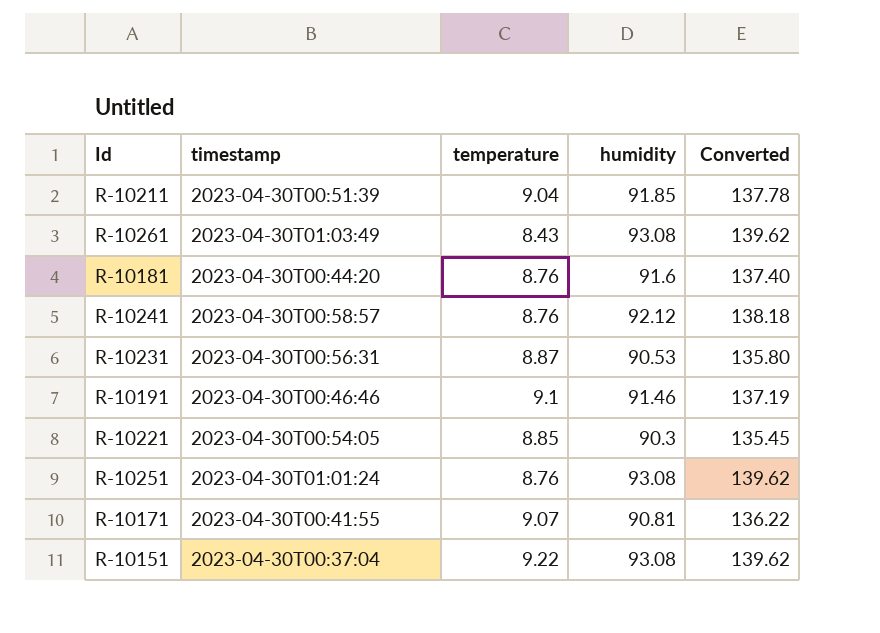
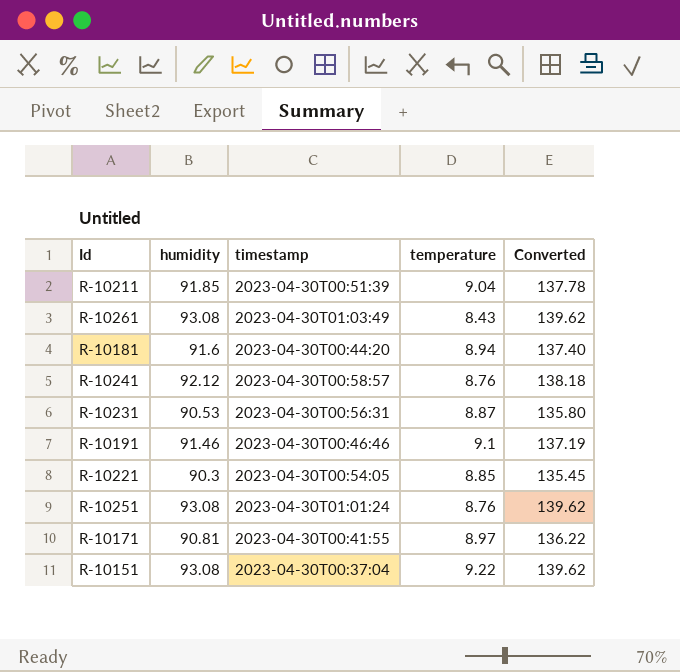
column humidity | position: 4 -> 2
R-10181 | temperature: 8.76 -> 8.94
R-10171 | temperature: 9.07 -> 8.97

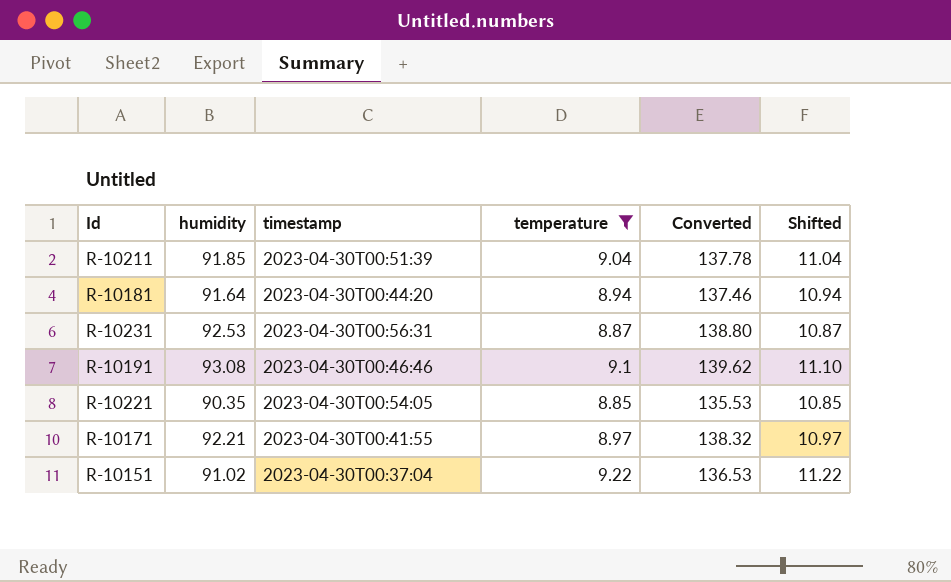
filter: none -> temperature >= 8.85
column Shifted | formula: none -> [temperature] + 2
R-10181 | humidity: 91.6 -> 91.64
R-10181 | Converted: 137.40 -> 137.46
R-10231 | humidity: 90.53 -> 92.53
R-10231 | Converted: 135.80 -> 138.80
R-10191 | humidity: 91.46 -> 93.08
R-10191 | Converted: 137.19 -> 139.62
R-10221 | humidity: 90.3 -> 90.35
R-10221 | Converted: 135.45 -> 135.53
R-10171 | humidity: 90.81 -> 92.21
R-10171 | Converted: 136.22 -> 138.32
R-10151 | humidity: 93.08 -> 91.02
R-10151 | Converted: 139.62 -> 136.53

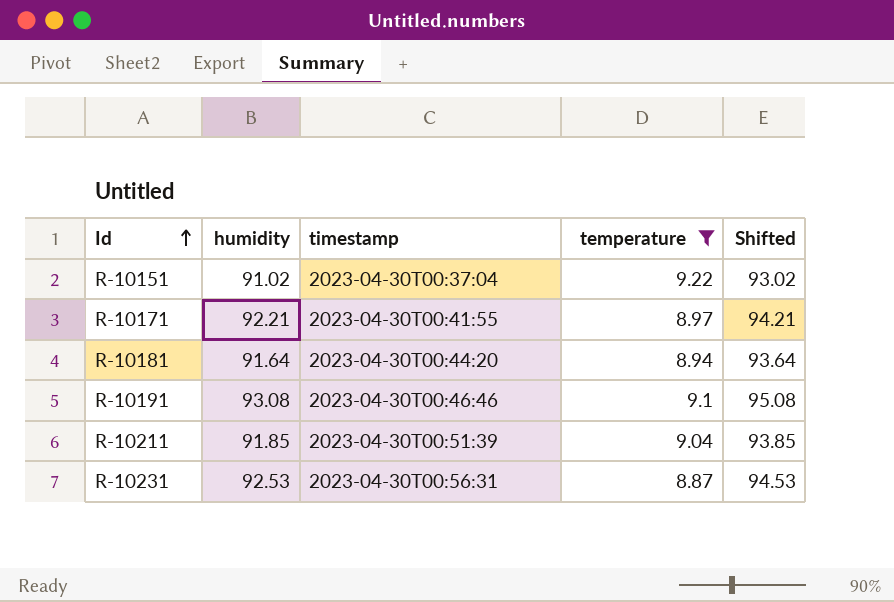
row order: none -> Id ascending
column Converted | formula: [humidity] * 1.5 -> none
column Shifted | formula: [temperature] + 2 -> [humidity] + 2
row R-10221: 90.35 | 2023-04-30T00:54:05 | 8.85 | 135.53 | 10.85 -> none

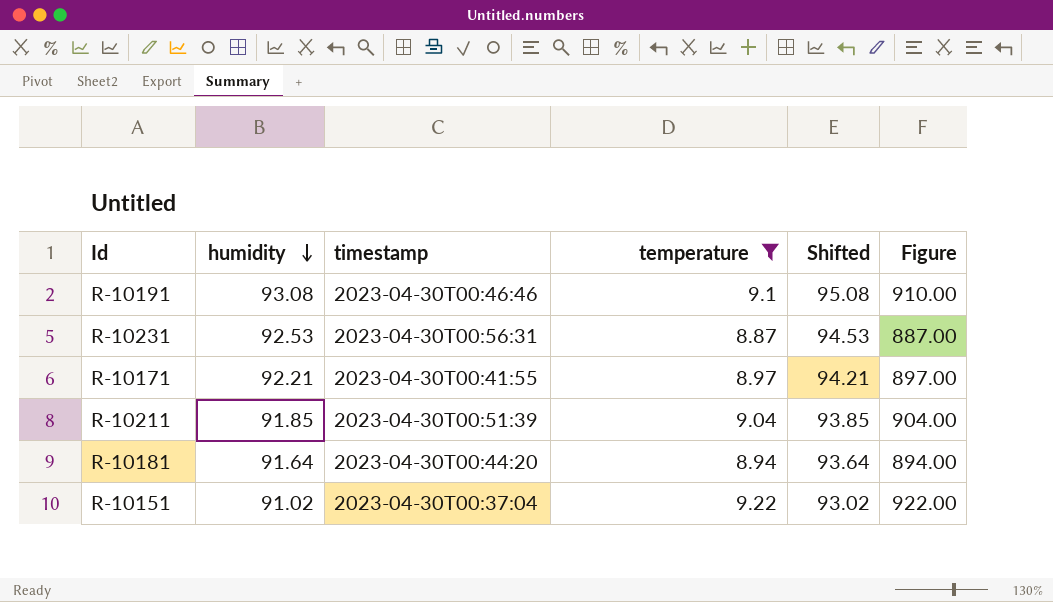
row order: Id ascending -> humidity descending
column Figure | formula: none -> [temperature] * 100

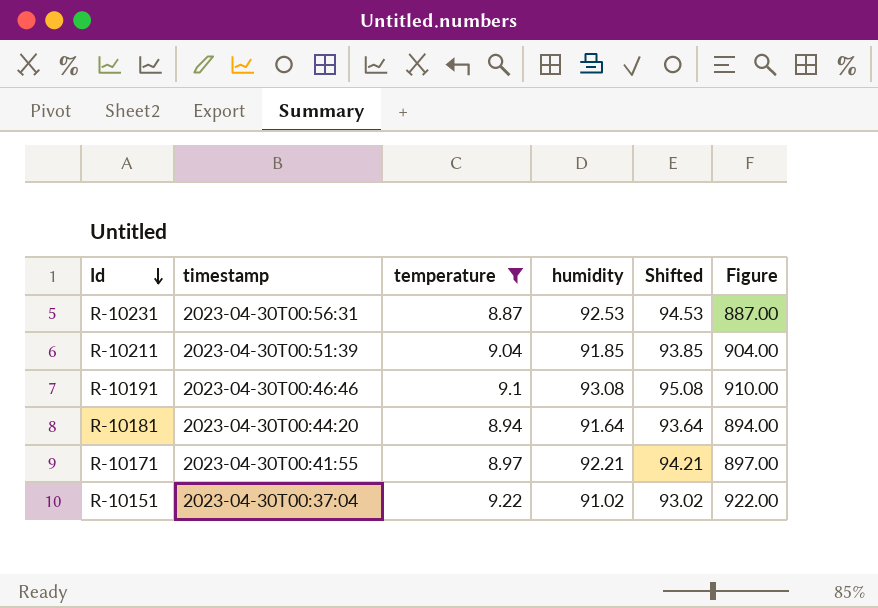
row order: humidity descending -> Id descending
column humidity | position: 2 -> 4

